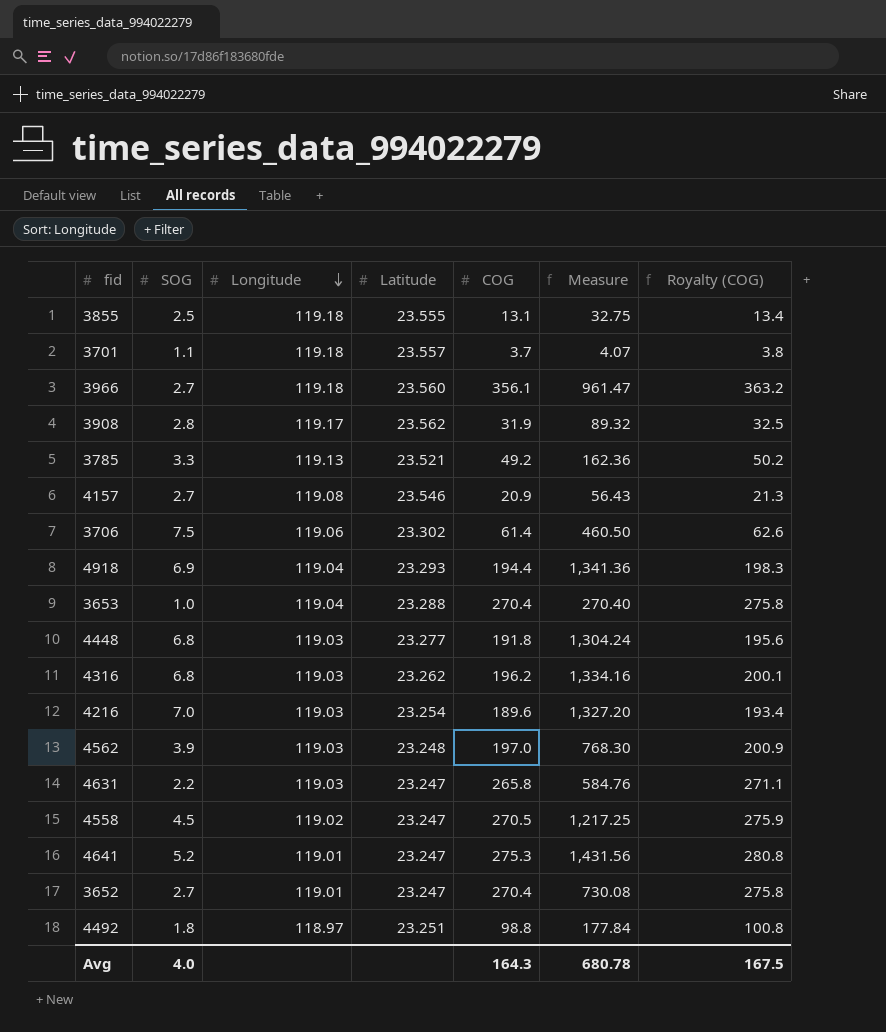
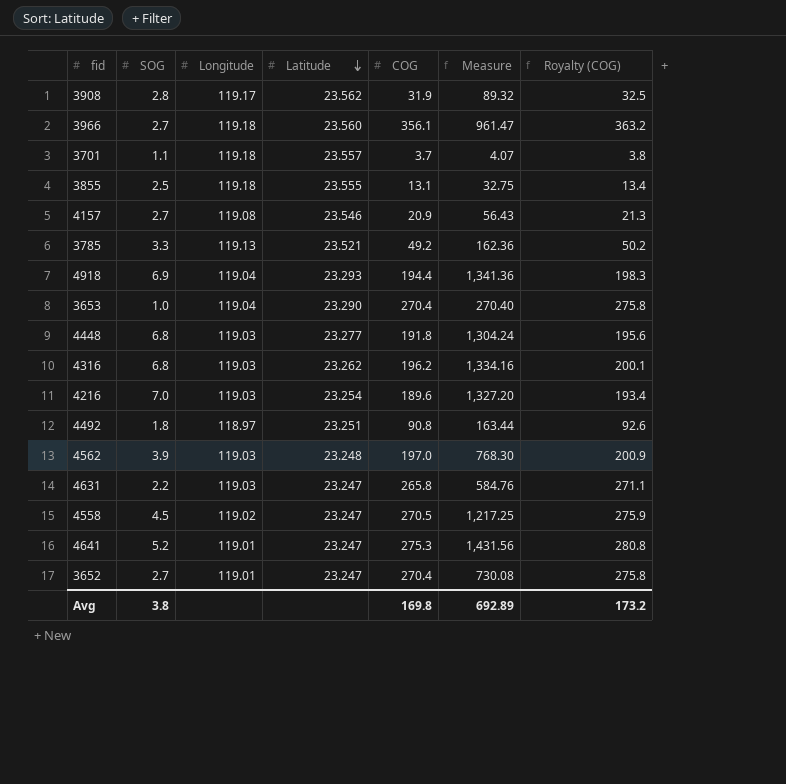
row order: Longitude descending -> Latitude descending
row 3706: 7.5 | 119.06 | 23.302 | 61.4 | 460.50 | 62.6 -> none
3653 | Latitude: 23.288 -> 23.290
4492 | COG: 98.8 -> 90.8
4492 | Measure: 177.84 -> 163.44
4492 | Royalty (COG): 100.8 -> 92.6
Avg | SOG: 4.0 -> 3.8
Avg | COG: 164.3 -> 169.8
Avg | Measure: 680.78 -> 692.89
Avg | Royalty (COG): 167.5 -> 173.2

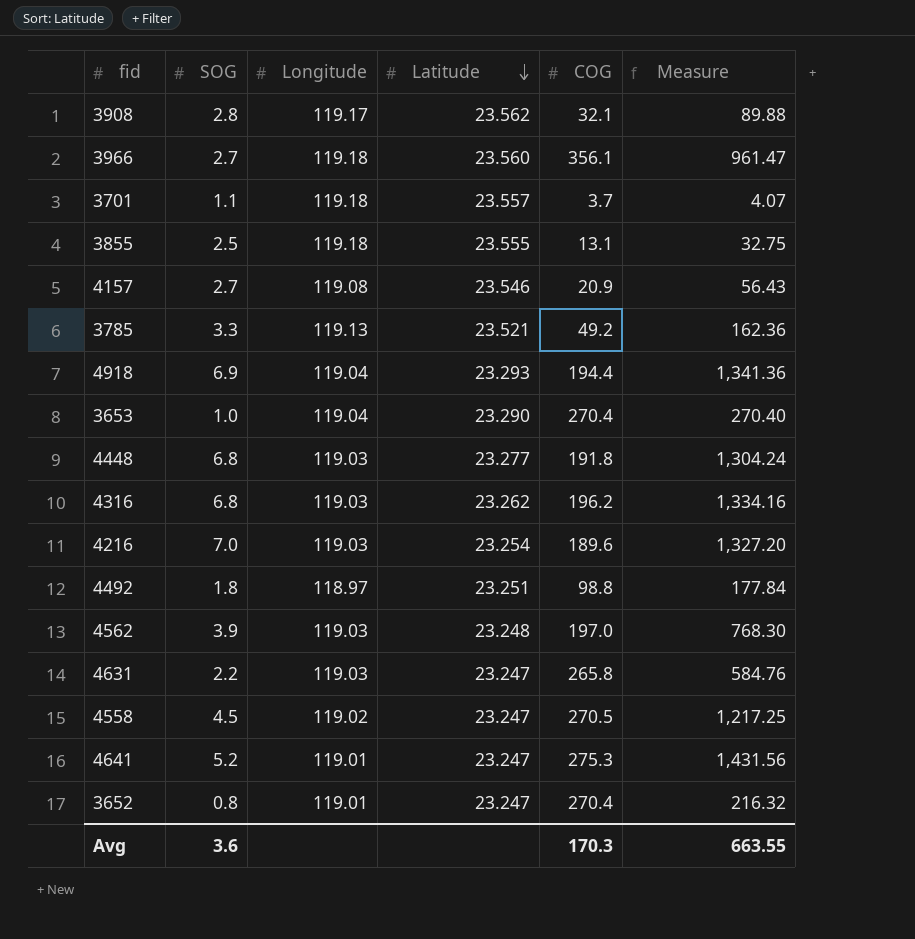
column Royalty (COG) | formula: [COG] * 1.02 -> none
3908 | COG: 31.9 -> 32.1
3908 | Measure: 89.32 -> 89.88
4492 | COG: 90.8 -> 98.8
4492 | Measure: 163.44 -> 177.84
3652 | SOG: 2.7 -> 0.8
3652 | Measure: 730.08 -> 216.32
Avg | SOG: 3.8 -> 3.6
Avg | COG: 169.8 -> 170.3
Avg | Measure: 692.89 -> 663.55

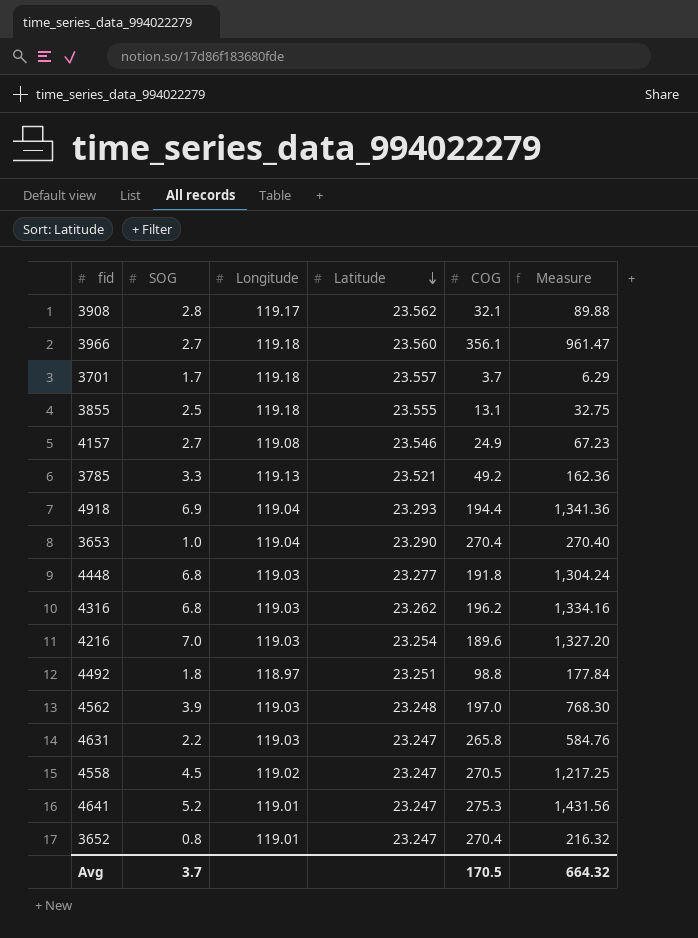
3701 | SOG: 1.1 -> 1.7
3701 | Measure: 4.07 -> 6.29
4157 | COG: 20.9 -> 24.9
4157 | Measure: 56.43 -> 67.23
Avg | SOG: 3.6 -> 3.7
Avg | COG: 170.3 -> 170.5
Avg | Measure: 663.55 -> 664.32

